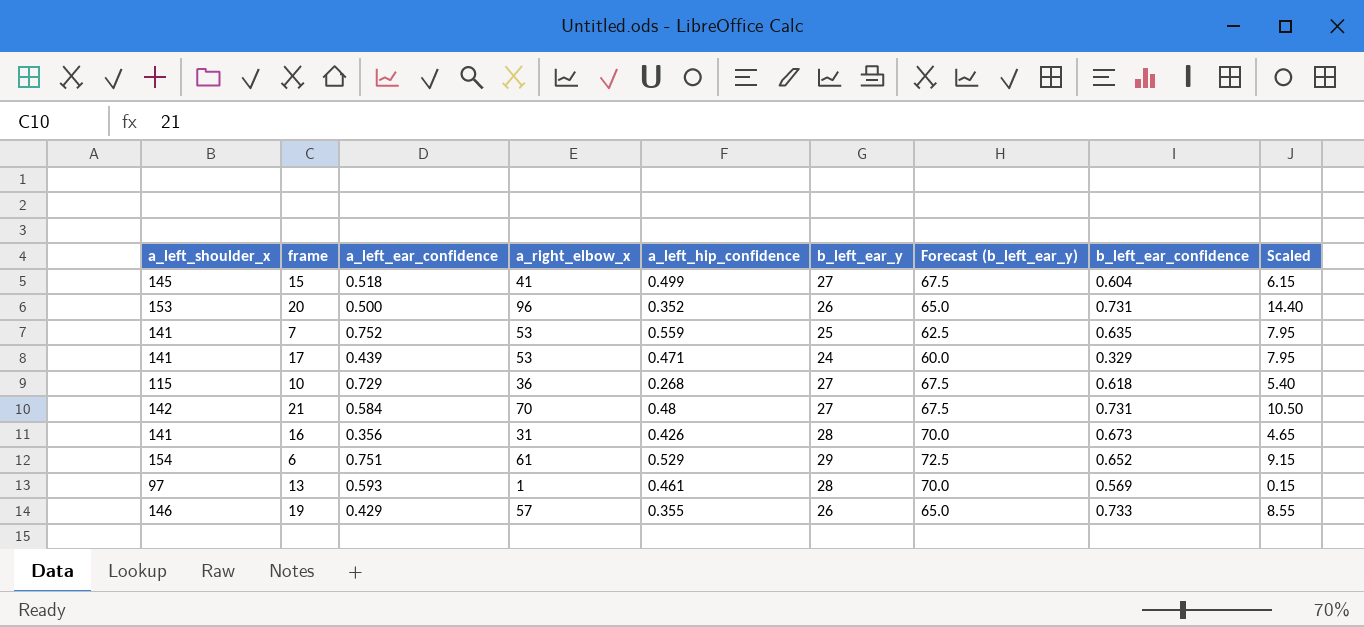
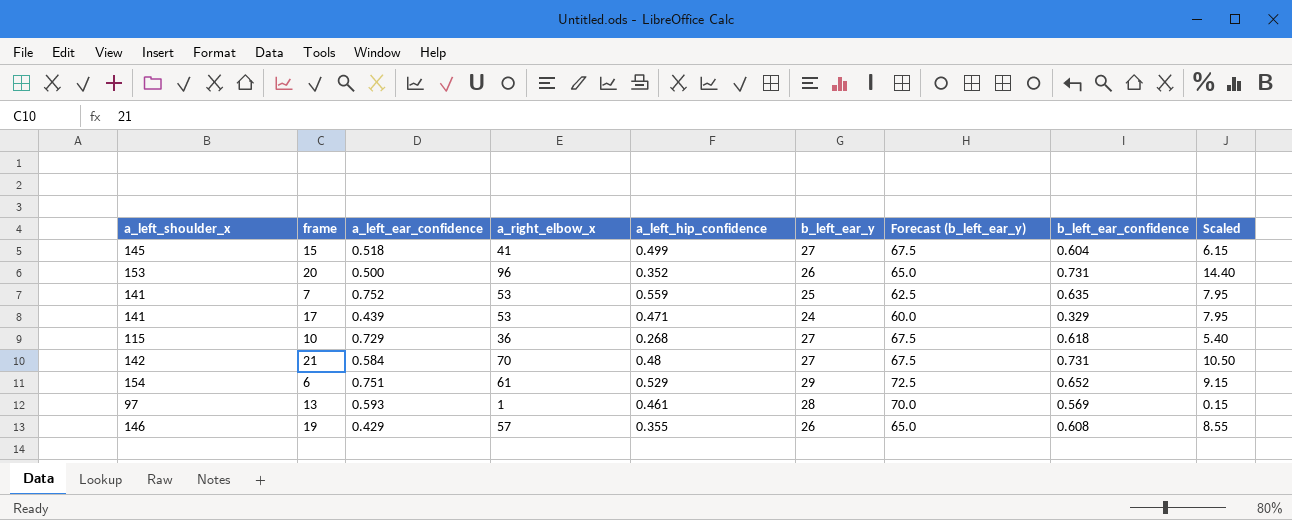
row 16: 141 | 0.356 | 31 | 0.426 | 28 | 70.0 | 0.673 | 4.65 -> none
19 | b_left_ear_confidence: 0.733 -> 0.608

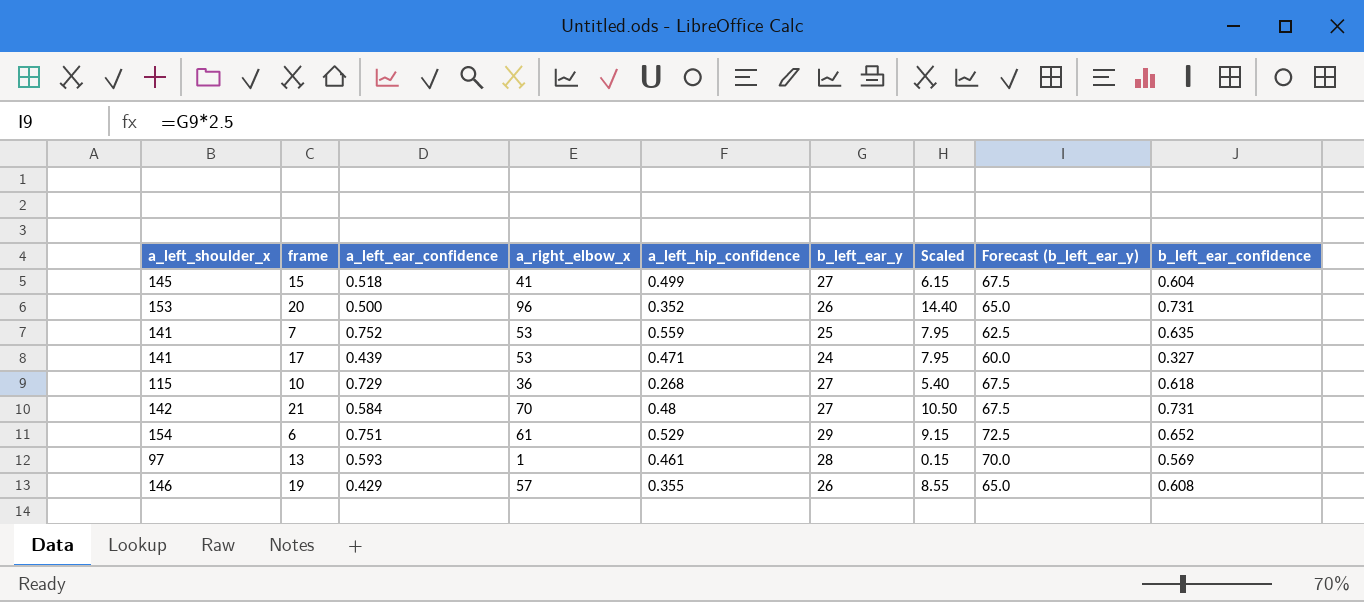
column Scaled | position: 9 -> 7
17 | b_left_ear_confidence: 0.329 -> 0.327

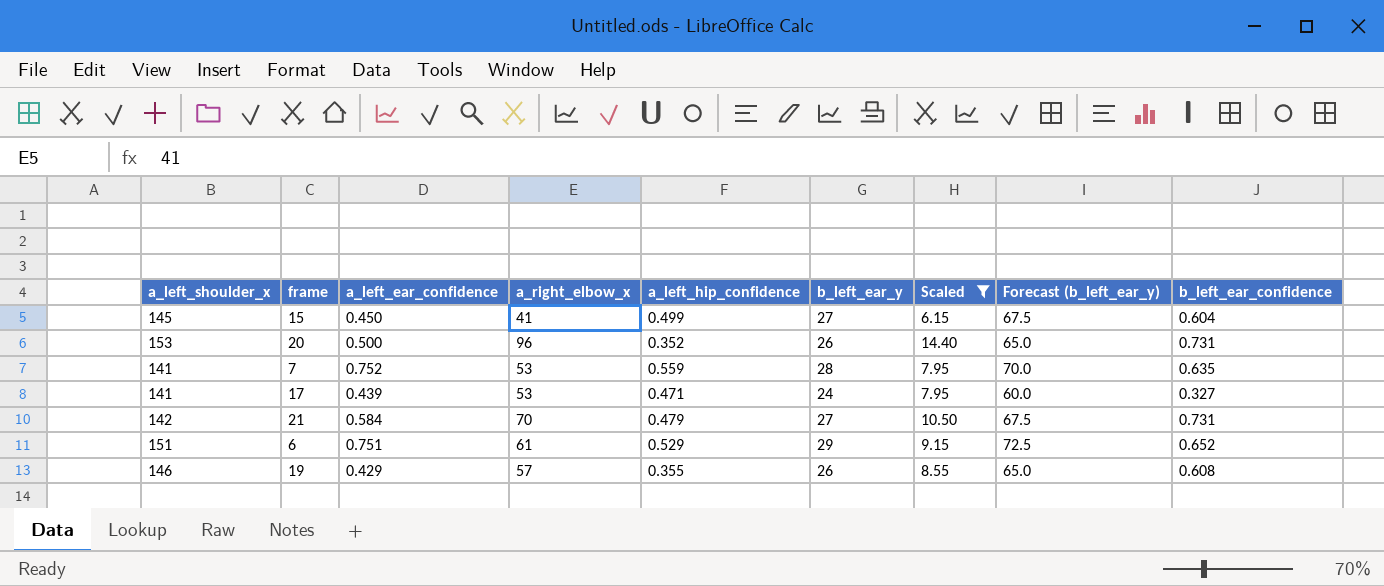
filter: none -> Scaled >= 6.15
15 | a_left_ear_confidence: 0.518 -> 0.450
7 | b_left_ear_y: 25 -> 28
7 | Forecast (b_left_ear_y): 62.5 -> 70.0
21 | a_left_hip_confidence: 0.48 -> 0.479
6 | a_left_shoulder_x: 154 -> 151

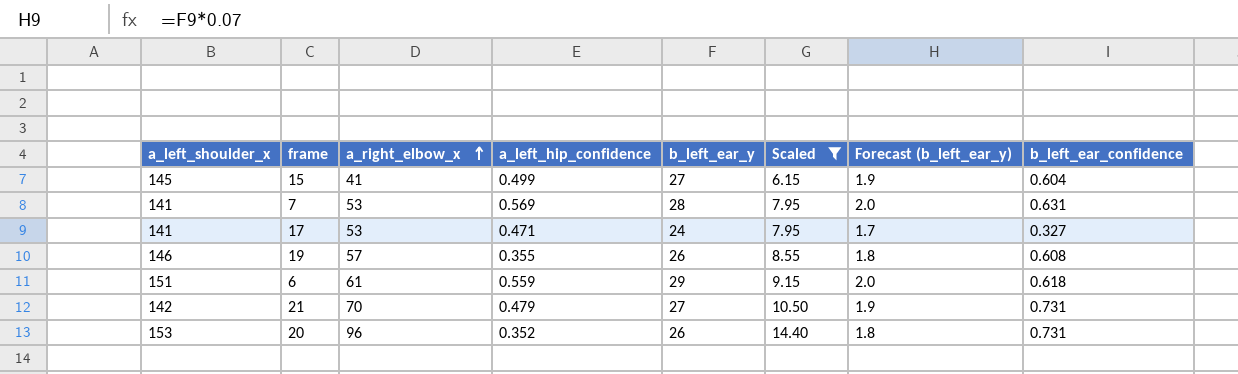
row order: none -> a_right_elbow_x ascending
column a_left_ear_confidence | position: 3 -> none
column Forecast (b_left_ear_y) | formula: [b_left_ear_y] * 2.5 -> [b_left_ear_y] * 0.07
7 | a_left_hip_confidence: 0.559 -> 0.569
7 | b_left_ear_confidence: 0.635 -> 0.631
6 | a_left_hip_confidence: 0.529 -> 0.559
6 | b_left_ear_confidence: 0.652 -> 0.618

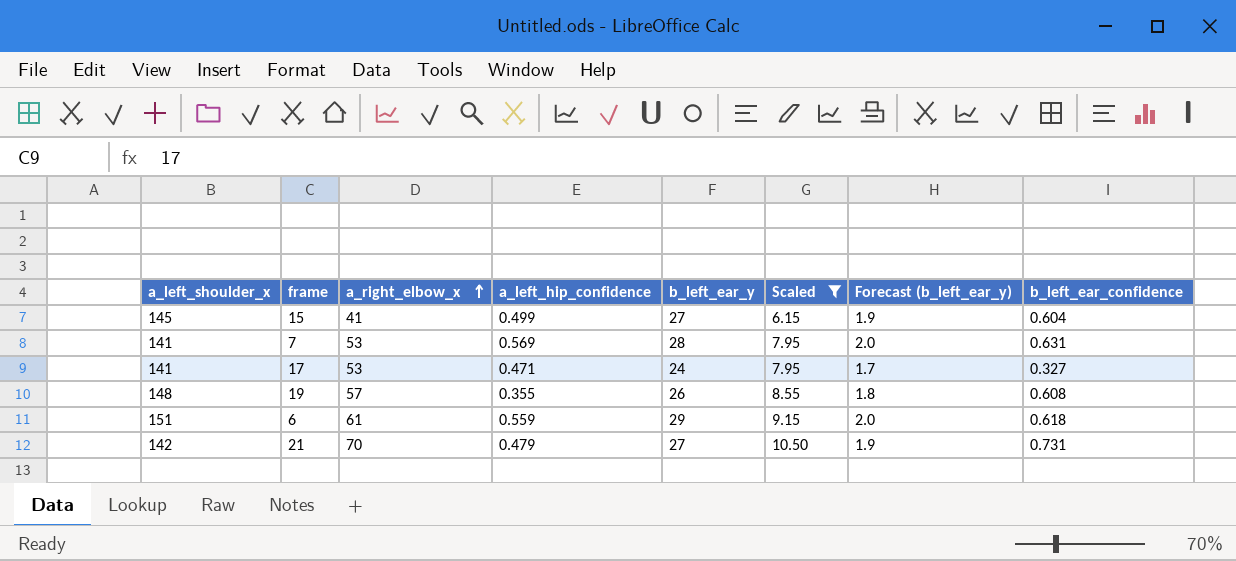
row 20: 153 | 96 | 0.352 | 26 | 14.40 | 1.8 | 0.731 -> none
19 | a_left_shoulder_x: 146 -> 148

